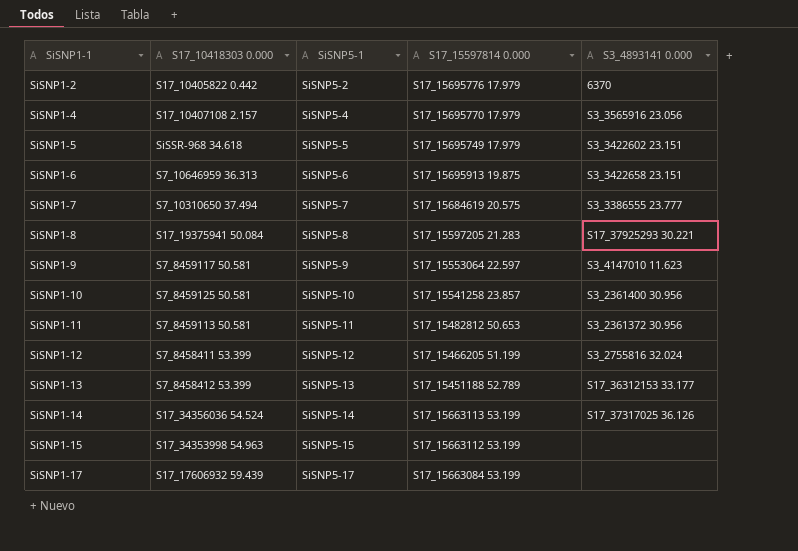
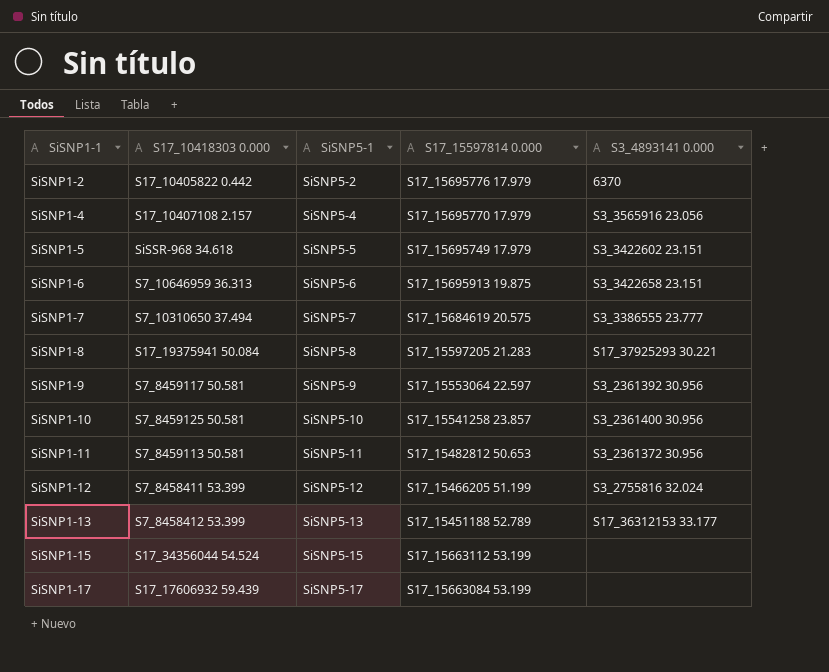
row SiSNP1-14: S17_34356036 54.524 | SiSNP5-14 | S17_15663113 53.199 | S17_37317025 36.126 -> none
SiSNP1-9 | S3_4893141 0.000: S3_4147010 11.623 -> S3_2361392 30.956
SiSNP1-15 | S17_10418303 0.000: S17_34353998 54.963 -> S17_34356044 54.524

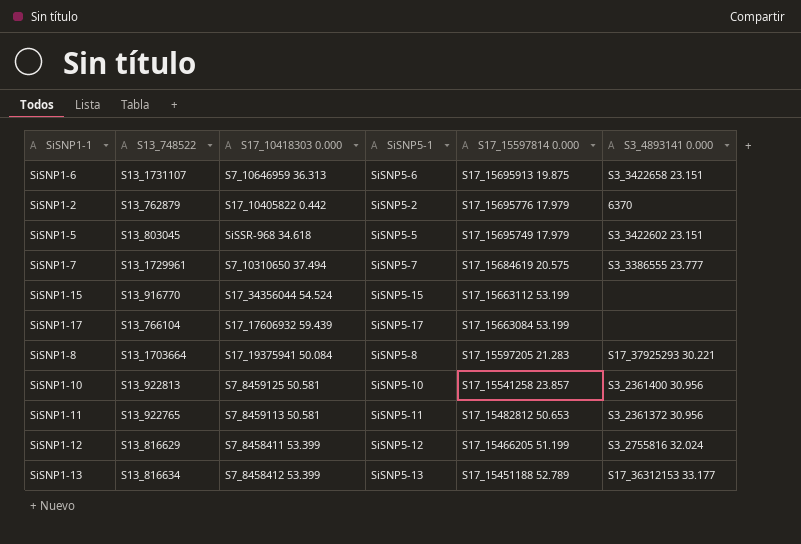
row order: SiSNP1-1 ascending -> S17_15597814 0.000 descending
column S13_748522 | position: none -> 2
row SiSNP1-4: S17_10407108 2.157 | SiSNP5-4 | S17_15695770 17.979 | S3_3565916 23.056 -> none
row SiSNP1-9: S7_8459117 50.581 | SiSNP5-9 | S17_15553064 22.597 | S3_2361392 30.956 -> none

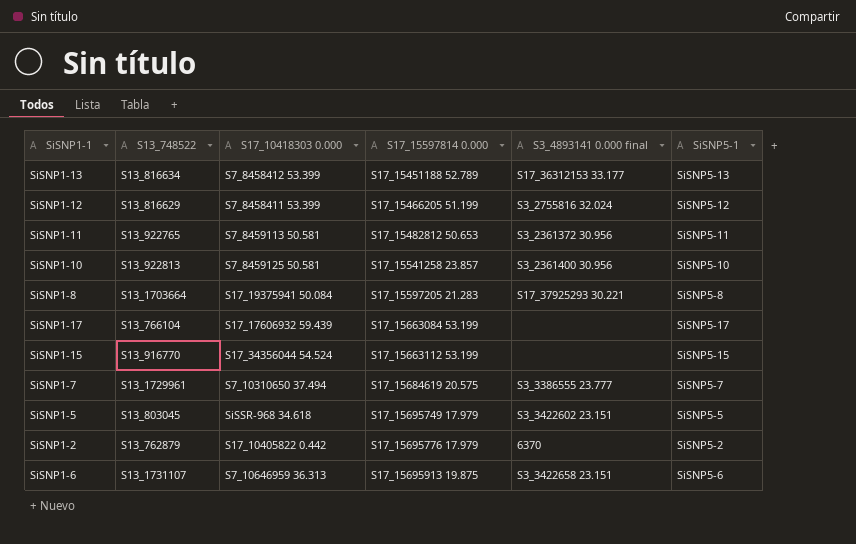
row order: S17_15597814 0.000 descending -> S17_15597814 0.000 ascending
column name: S3_4893141 0.000 -> S3_4893141 0.000 final
column SiSNP5-1 | position: 4 -> 6

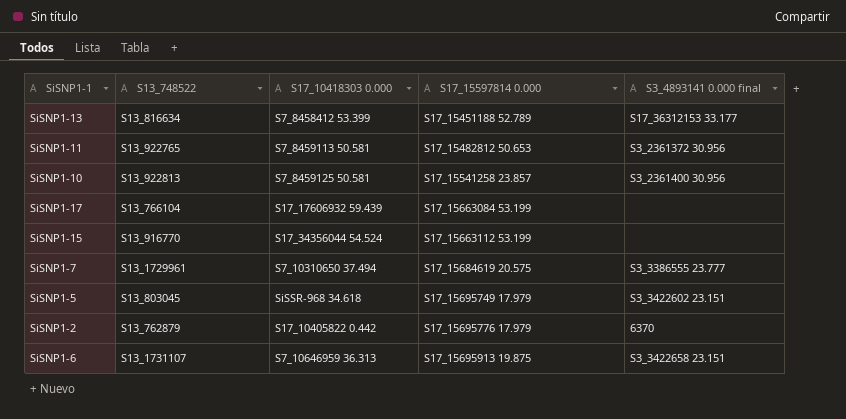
column SiSNP5-1 | position: 6 -> none
row SiSNP1-12: S13_816629 | S7_8458411 53.399 | S17_15466205 51.199 | S3_2755816 32.024 | SiSNP5-12 -> none
row SiSNP1-8: S13_1703664 | S17_19375941 50.084 | S17_15597205 21.283 | S17_37925293 30.221 | SiSNP5-8 -> none

